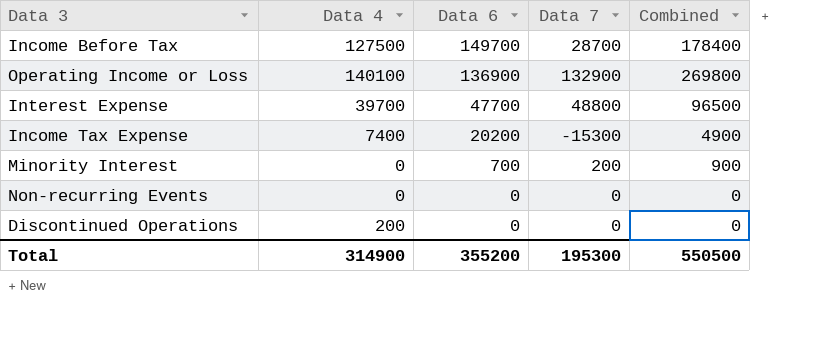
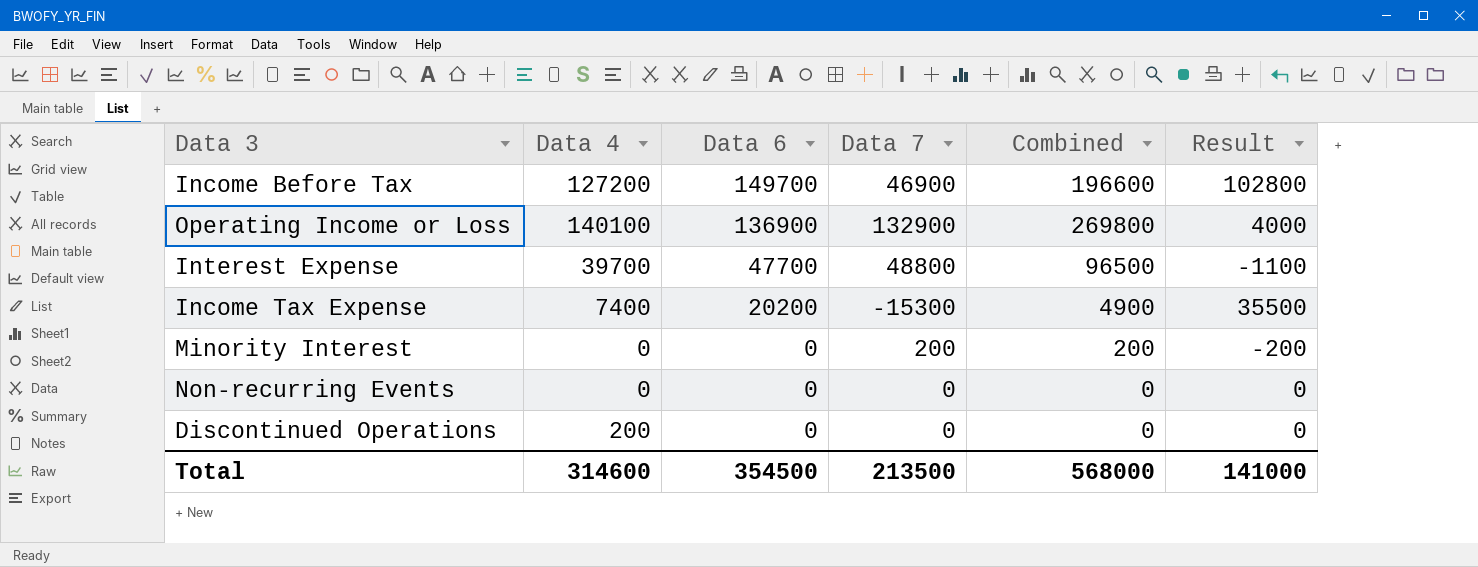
column Result | formula: none -> [Data 6] - [Data 7]
Income Before Tax | Data 4: 127500 -> 127200
Income Before Tax | Data 7: 28700 -> 46900
Income Before Tax | Combined: 178400 -> 196600
Minority Interest | Data 6: 700 -> 0
Minority Interest | Combined: 900 -> 200
Total | Data 4: 314900 -> 314600
Total | Data 6: 355200 -> 354500
Total | Data 7: 195300 -> 213500
Total | Combined: 550500 -> 568000

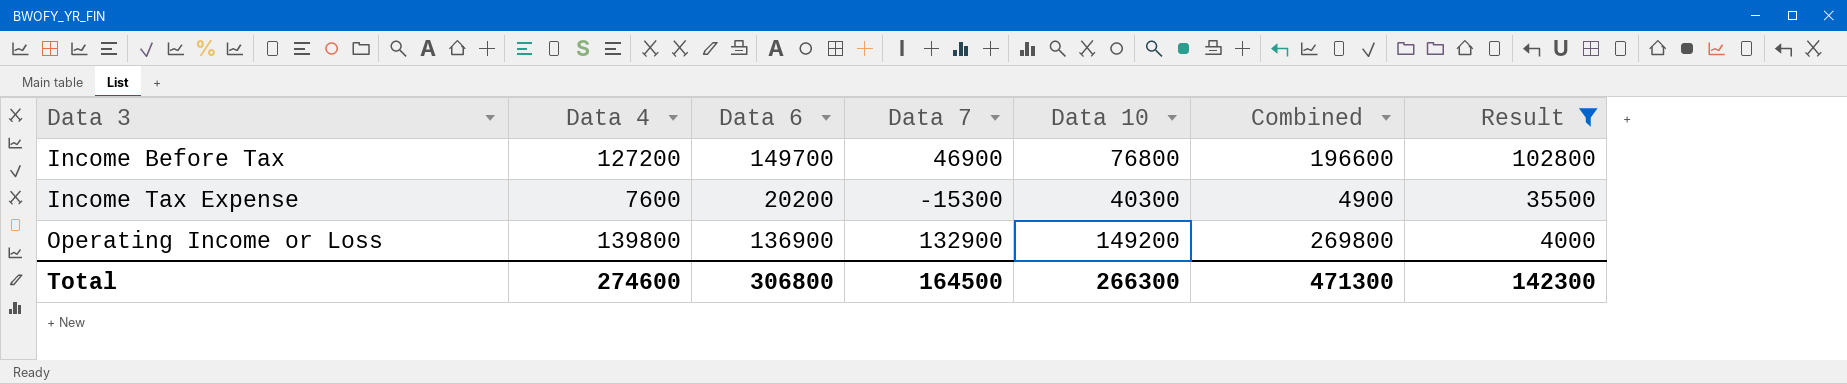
filter: none -> Result >= 4000
row order: Data 6 descending -> Data 3 ascending
column Data 10 | position: none -> 5
Income Tax Expense | Data 4: 7400 -> 7600
Operating Income or Loss | Data 4: 140100 -> 139800
Total | Data 4: 314600 -> 274600
Total | Data 6: 354500 -> 306800
Total | Data 7: 213500 -> 164500
Total | Combined: 568000 -> 471300
Total | Result: 141000 -> 142300

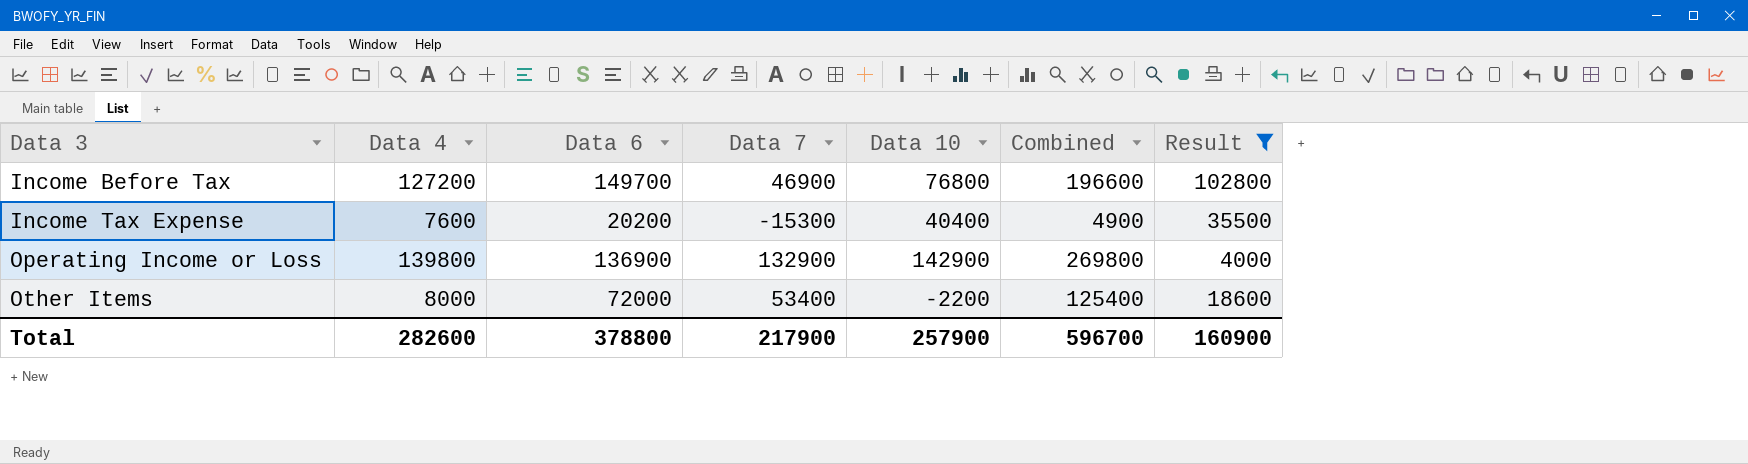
Income Tax Expense | Data 10: 40300 -> 40400
Operating Income or Loss | Data 10: 149200 -> 142900
row Other Items: none -> 8000 | 72000 | 53400 | -2200 | 125400 | 18600
Total | Data 4: 274600 -> 282600
Total | Data 6: 306800 -> 378800
Total | Data 7: 164500 -> 217900
Total | Data 10: 266300 -> 257900
Total | Combined: 471300 -> 596700
Total | Result: 142300 -> 160900

